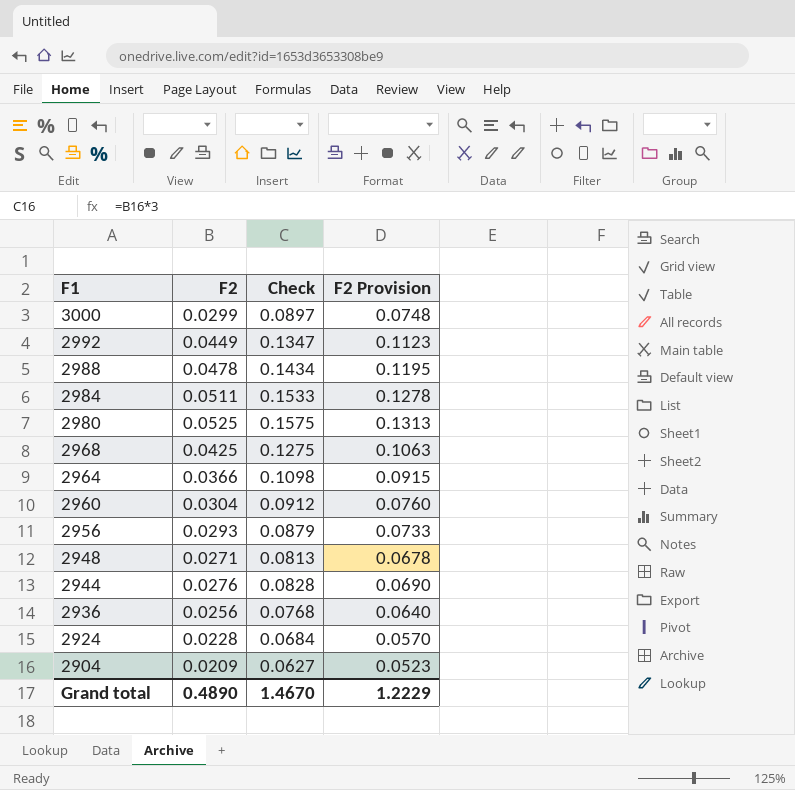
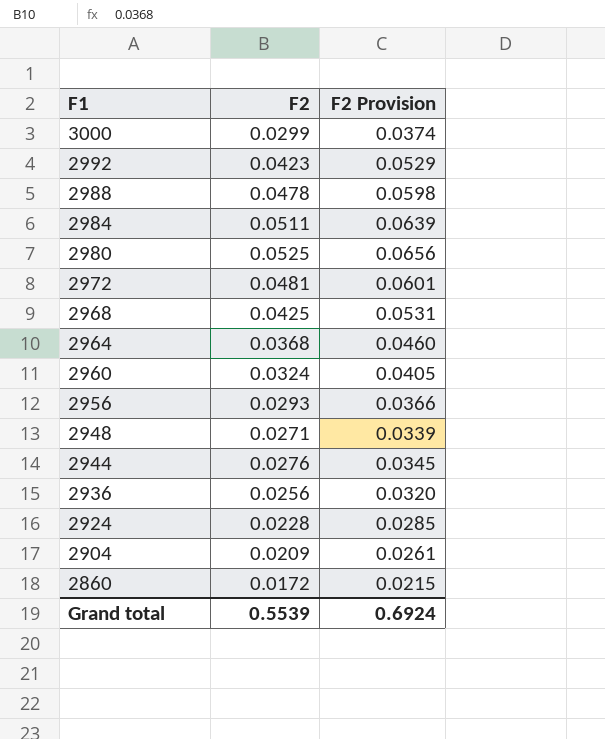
column Check | formula: [F2] * 3 -> none
column F2 Provision | formula: [F2] * 2.5 -> [F2] * 1.25
2992 | F2: 0.0449 -> 0.0423
row 2972: none -> 0.0481 | 0.0601
2964 | F2: 0.0366 -> 0.0368
2960 | F2: 0.0304 -> 0.0324
row 2860: none -> 0.0172 | 0.0215
Grand total | F2: 0.4890 -> 0.5539
Grand total | F2 Provision: 1.2229 -> 0.6924

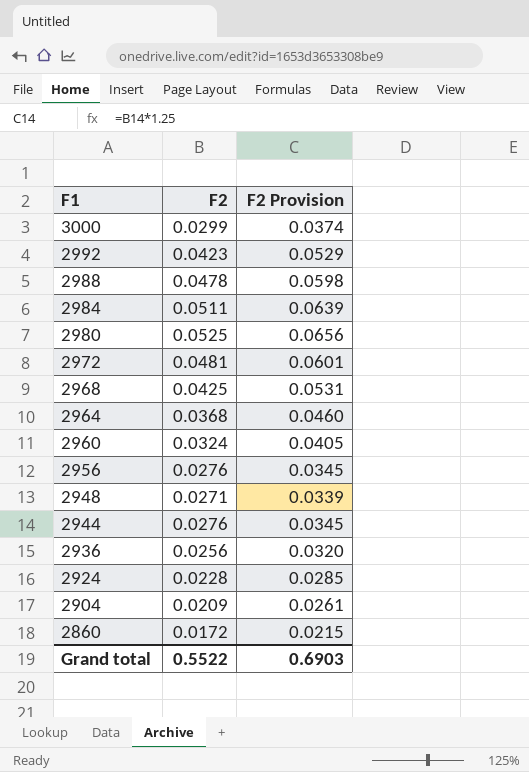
2956 | F2: 0.0293 -> 0.0276
2956 | F2 Provision: 0.0366 -> 0.0345
Grand total | F2: 0.5539 -> 0.5522
Grand total | F2 Provision: 0.6924 -> 0.6903

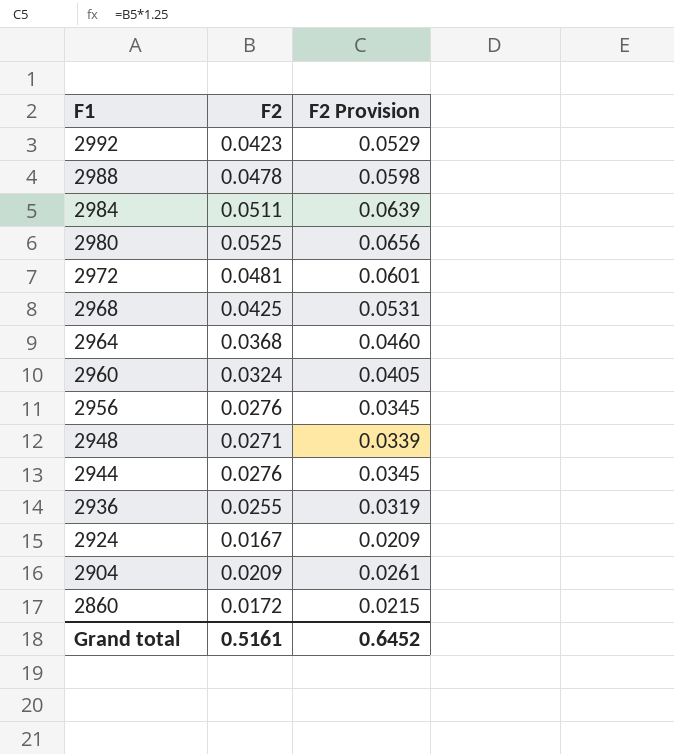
row 3000: 0.0299 | 0.0374 -> none
2936 | F2: 0.0256 -> 0.0255
2936 | F2 Provision: 0.0320 -> 0.0319
2924 | F2: 0.0228 -> 0.0167
2924 | F2 Provision: 0.0285 -> 0.0209
Grand total | F2: 0.5522 -> 0.5161
Grand total | F2 Provision: 0.6903 -> 0.6452

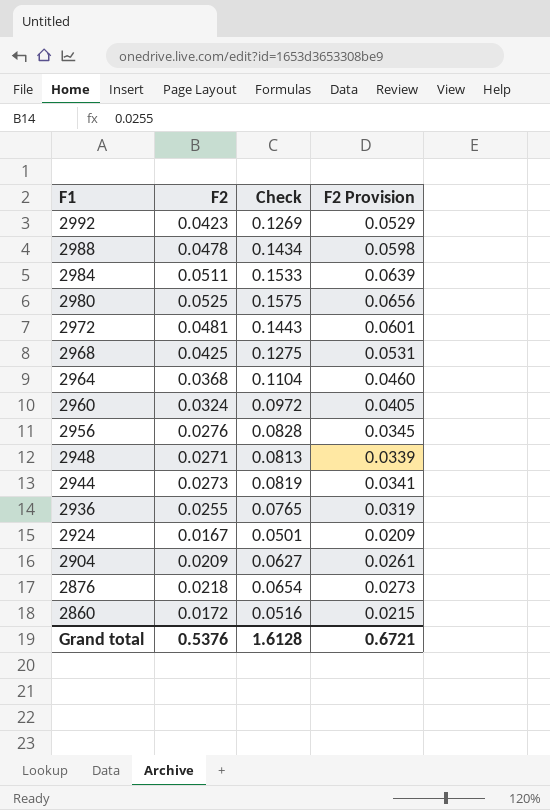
column Check | formula: none -> [F2] * 3
2944 | F2: 0.0276 -> 0.0273
2944 | F2 Provision: 0.0345 -> 0.0341
row 2876: none -> 0.0218 | 0.0654 | 0.0273
Grand total | F2: 0.5161 -> 0.5376
Grand total | F2 Provision: 0.6452 -> 0.6721

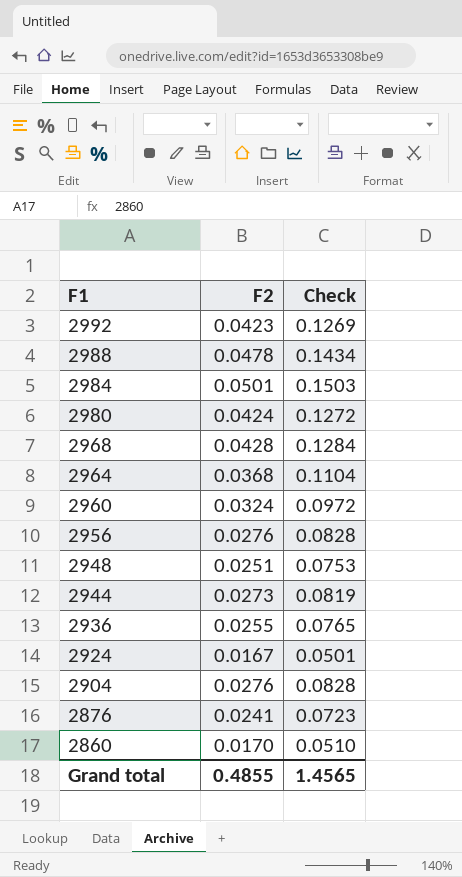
column F2 Provision | formula: [F2] * 1.25 -> none
row 2972: 0.0481 | 0.1443 | 0.0601 -> none
2984 | F2: 0.0511 -> 0.0501
2984 | Check: 0.1533 -> 0.1503
2980 | F2: 0.0525 -> 0.0424
2980 | Check: 0.1575 -> 0.1272
2968 | F2: 0.0425 -> 0.0428
2968 | Check: 0.1275 -> 0.1284
2948 | F2: 0.0271 -> 0.0251
2948 | Check: 0.0813 -> 0.0753
2904 | F2: 0.0209 -> 0.0276
2904 | Check: 0.0627 -> 0.0828
2876 | F2: 0.0218 -> 0.0241
2876 | Check: 0.0654 -> 0.0723
2860 | F2: 0.0172 -> 0.0170
2860 | Check: 0.0516 -> 0.0510
Grand total | F2: 0.5376 -> 0.4855
Grand total | Check: 1.6128 -> 1.4565

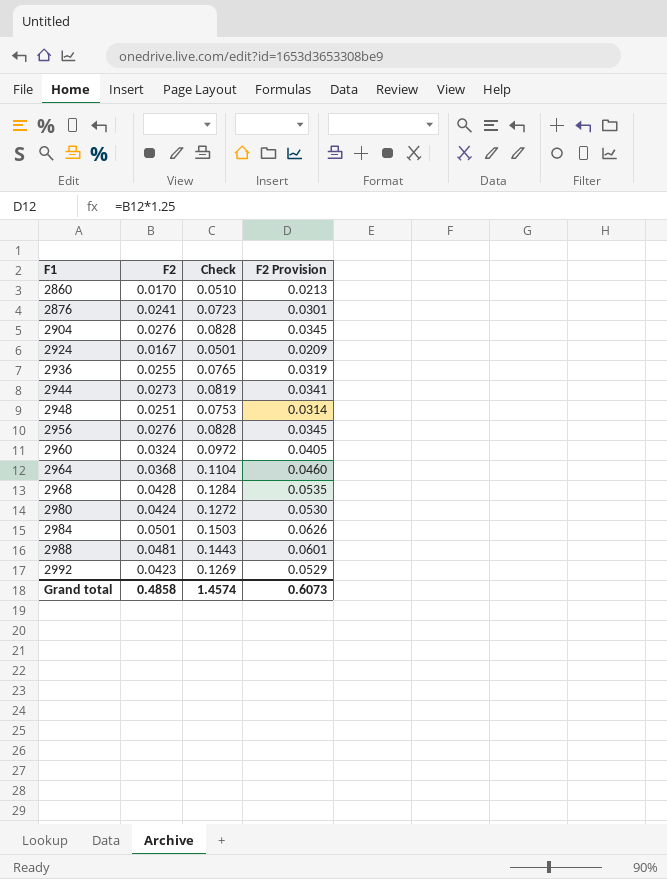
row order: F1 descending -> F1 ascending
column F2 Provision | formula: none -> [F2] * 1.25
2988 | F2: 0.0478 -> 0.0481
2988 | Check: 0.1434 -> 0.1443
Grand total | F2: 0.4855 -> 0.4858
Grand total | Check: 1.4565 -> 1.4574

